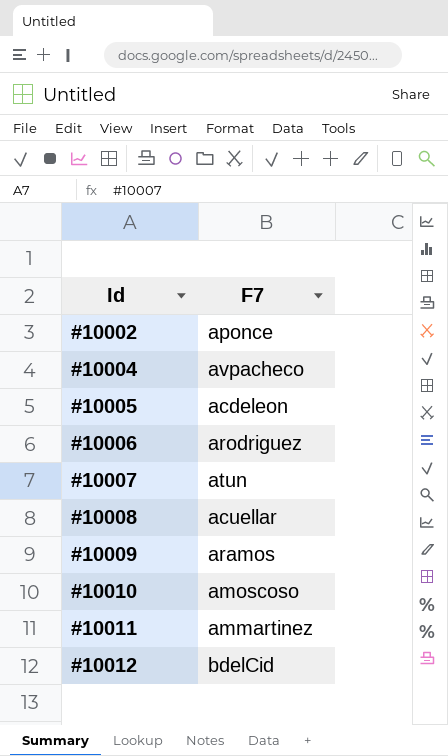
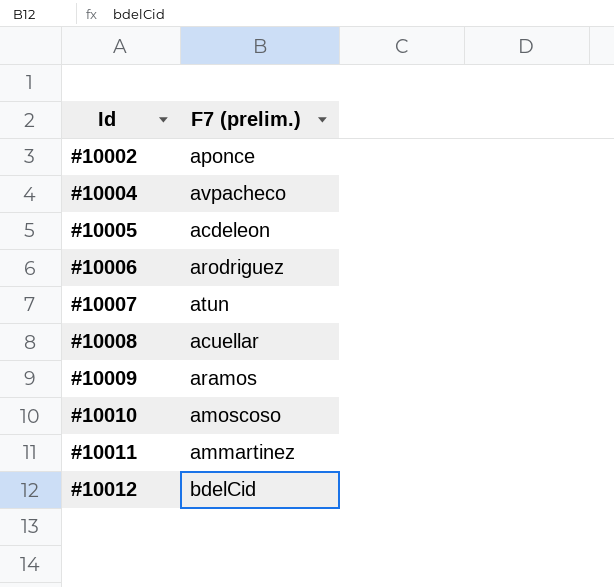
column name: F7 -> F7 (prelim.)

